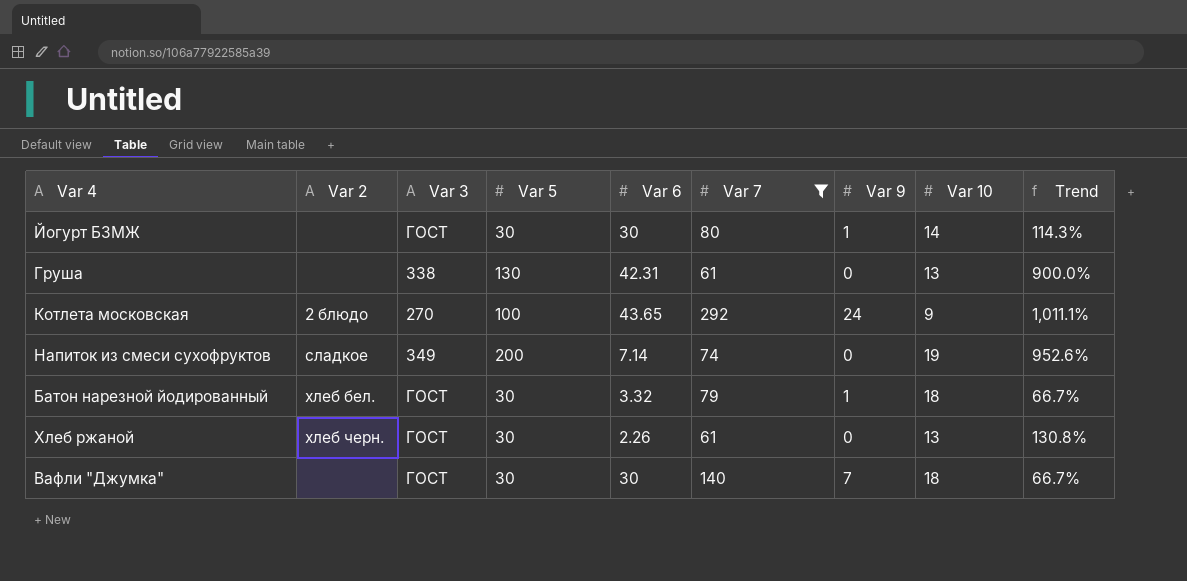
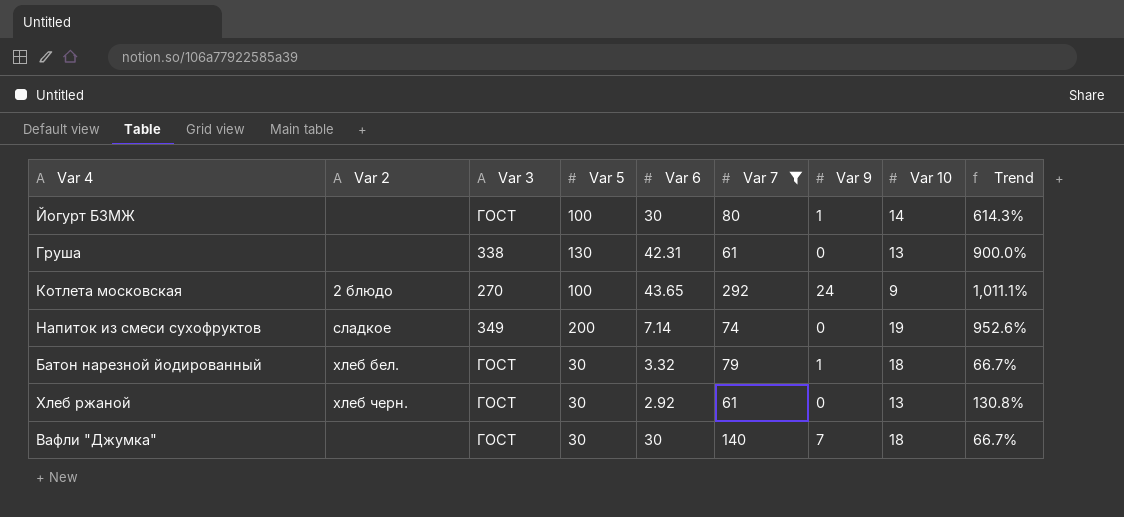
Йогурт БЗМЖ | Var 5: 30 -> 100
Йогурт БЗМЖ | Trend: 114.3% -> 614.3%
Хлеб ржаной | Var 6: 2.26 -> 2.92

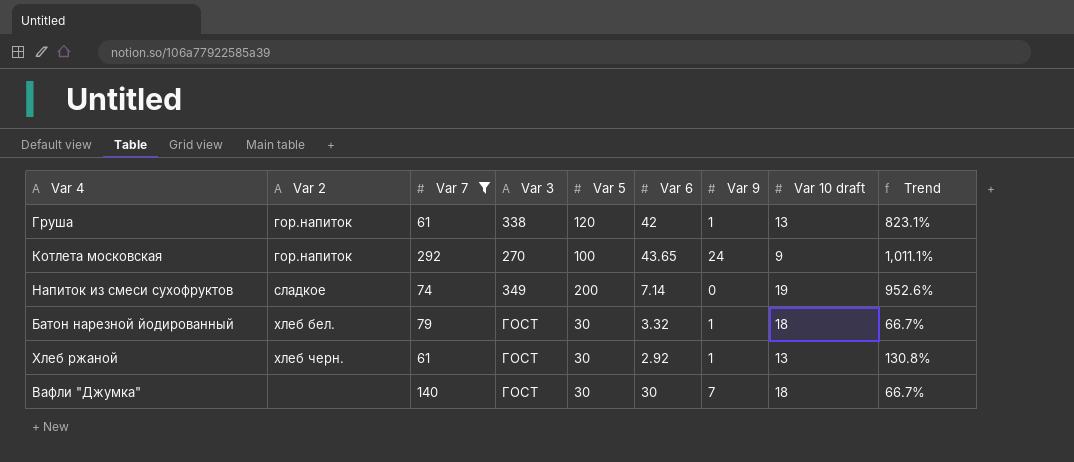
column Var 7 | position: 6 -> 3
column name: Var 10 -> Var 10 draft
row Йогурт БЗМЖ: none | ГОСТ | 100 | 30 | 80 | 1 | 14 | 614.3% -> none
Груша | Var 2: none -> гор.напиток
Груша | Var 5: 130 -> 120
Груша | Var 6: 42.31 -> 42
Груша | Var 9: 0 -> 1
Груша | Trend: 900.0% -> 823.1%
Котлета московская | Var 2: 2 блюдо -> гор.напиток
Хлеб ржаной | Var 9: 0 -> 1

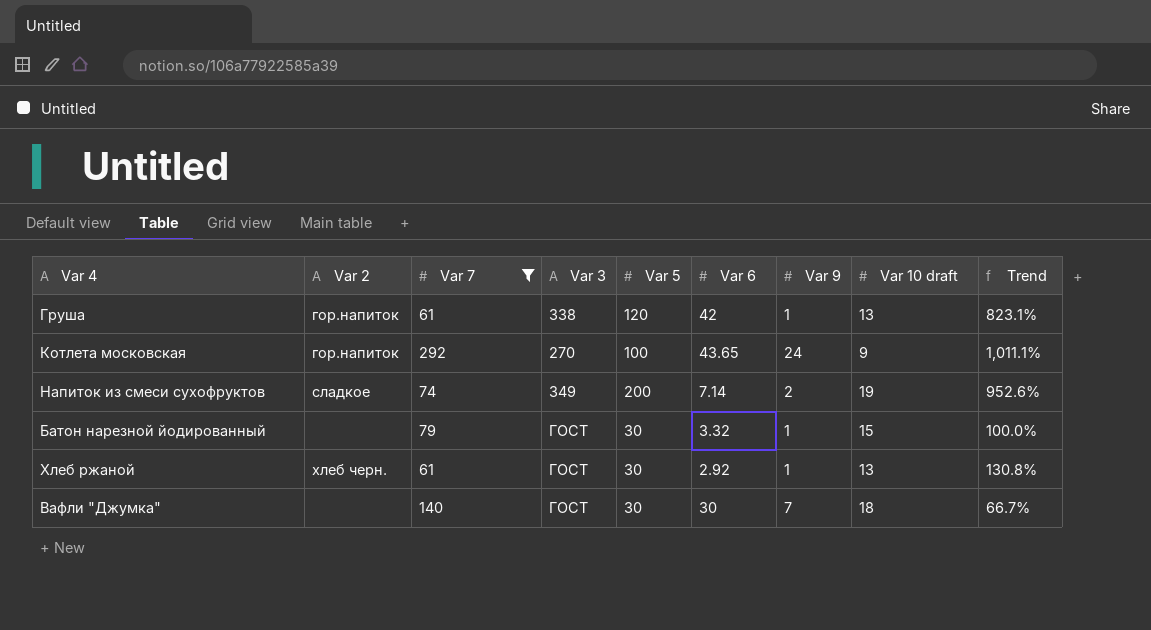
Напиток из смеси сухофруктов | Var 9: 0 -> 2
Батон нарезной йодированный | Var 2: хлеб бел. -> none
Батон нарезной йодированный | Var 10 draft: 18 -> 15
Батон нарезной йодированный | Trend: 66.7% -> 100.0%

